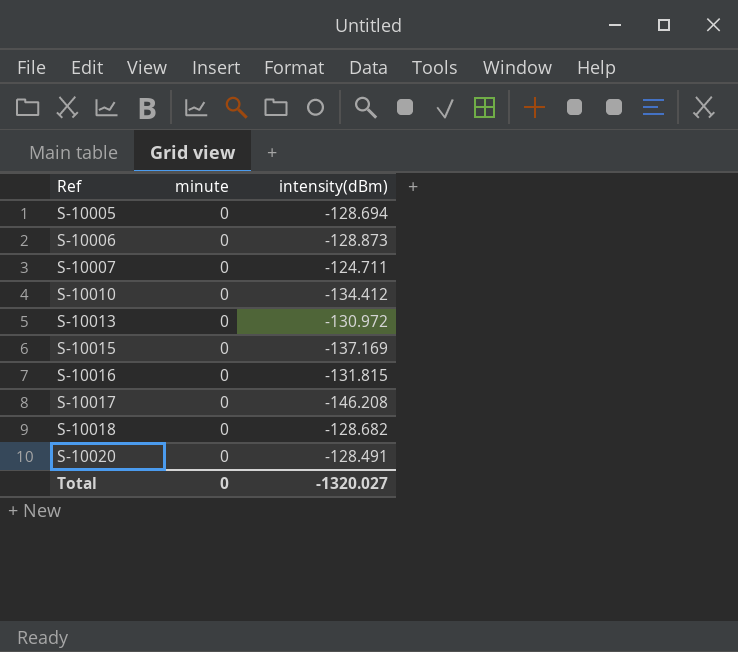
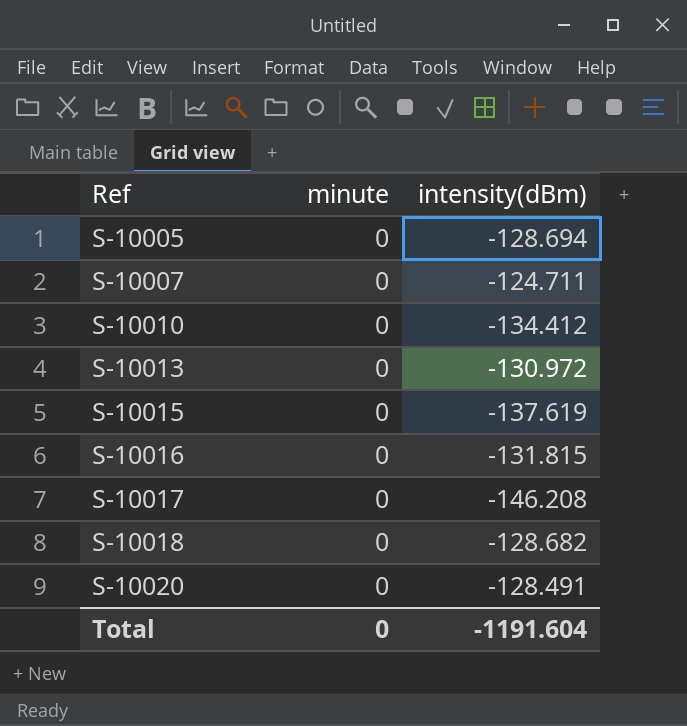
row S-10006: 0 | -128.873 -> none
S-10015 | intensity(dBm): -137.169 -> -137.619
Total | intensity(dBm): -1320.027 -> -1191.604

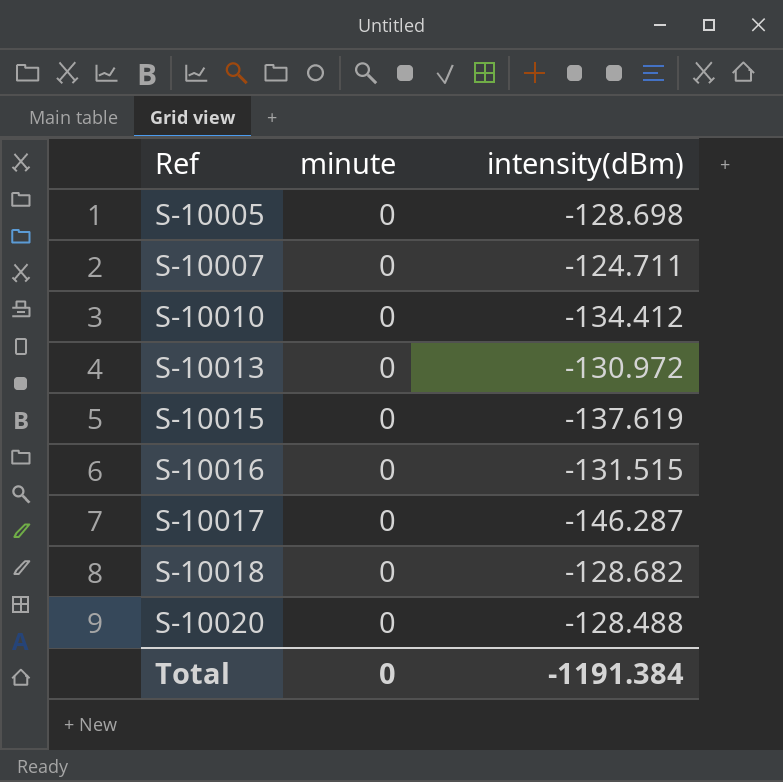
S-10005 | intensity(dBm): -128.694 -> -128.698
S-10016 | intensity(dBm): -131.815 -> -131.515
S-10017 | intensity(dBm): -146.208 -> -146.287
S-10020 | intensity(dBm): -128.491 -> -128.488
Total | intensity(dBm): -1191.604 -> -1191.384

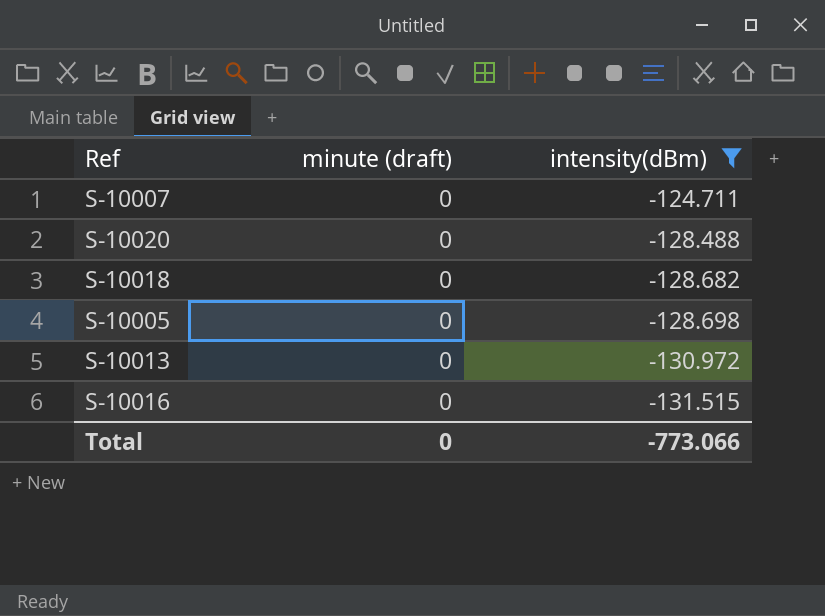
filter: none -> intensity(dBm) >= -131.515
row order: Ref ascending -> intensity(dBm) descending
column name: minute -> minute (draft)
Total | intensity(dBm): -1191.384 -> -773.066

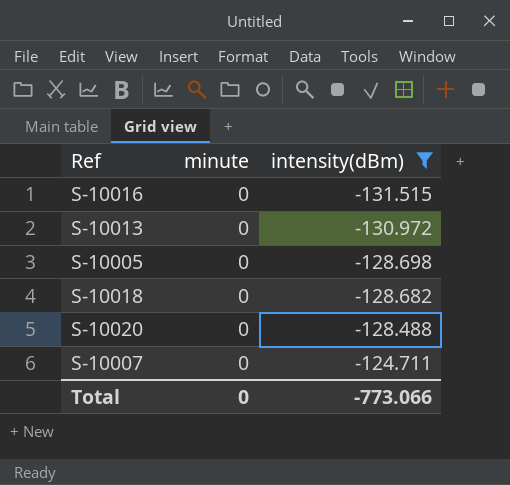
row order: intensity(dBm) descending -> intensity(dBm) ascending
column name: minute (draft) -> minute

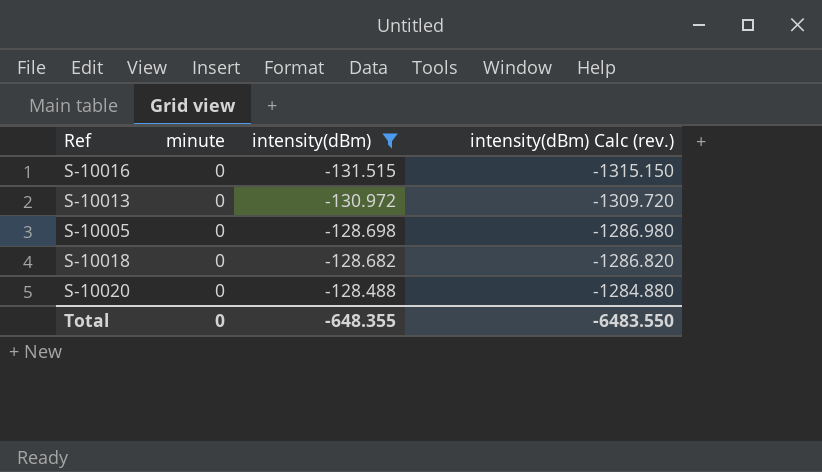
column intensity(dBm) Calc (rev.) | formula: none -> [intensity(dBm)] * 10
row S-10007: 0 | -124.711 -> none
Total | intensity(dBm): -773.066 -> -648.355

